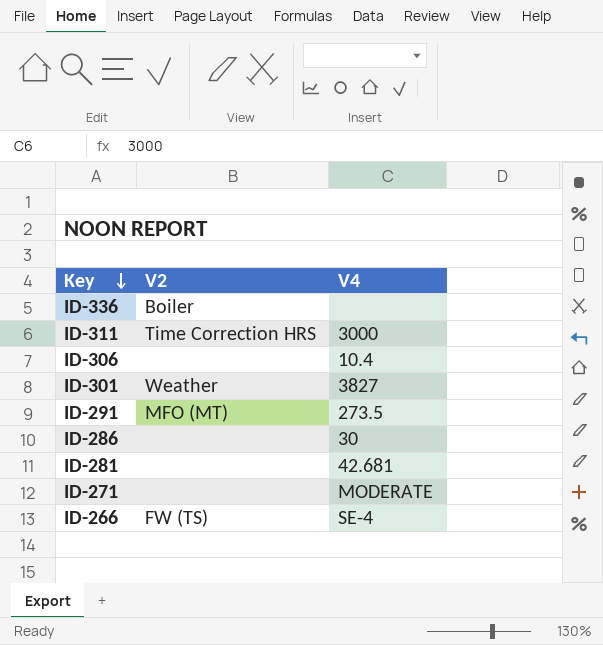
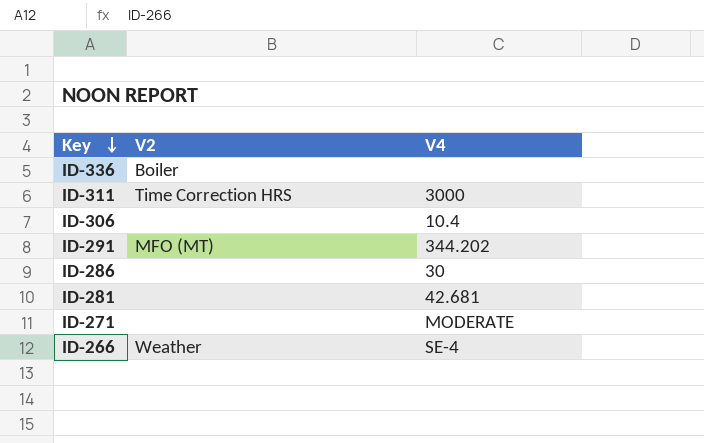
row ID-301: Weather | 3827 -> none
ID-291 | V4: 273.5 -> 344.202
ID-266 | V2: FW (TS) -> Weather

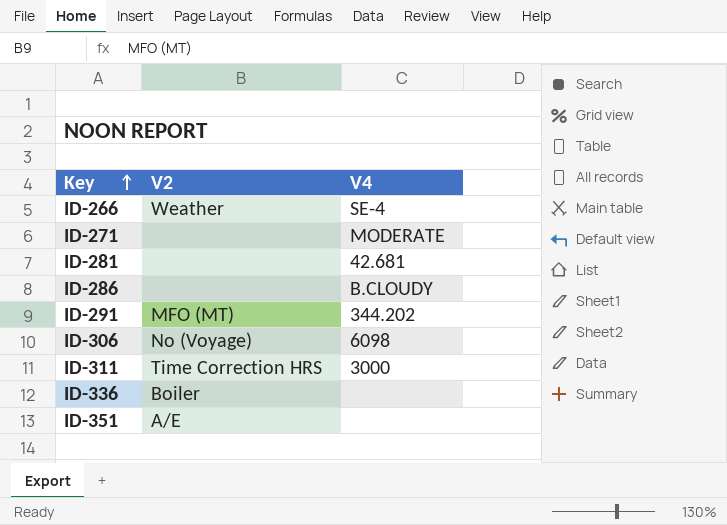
row order: Key descending -> Key ascending
ID-286 | V4: 30 -> B.CLOUDY
ID-306 | V2: none -> No (Voyage)
ID-306 | V4: 10.4 -> 6098
row ID-351: none -> A/E | none

